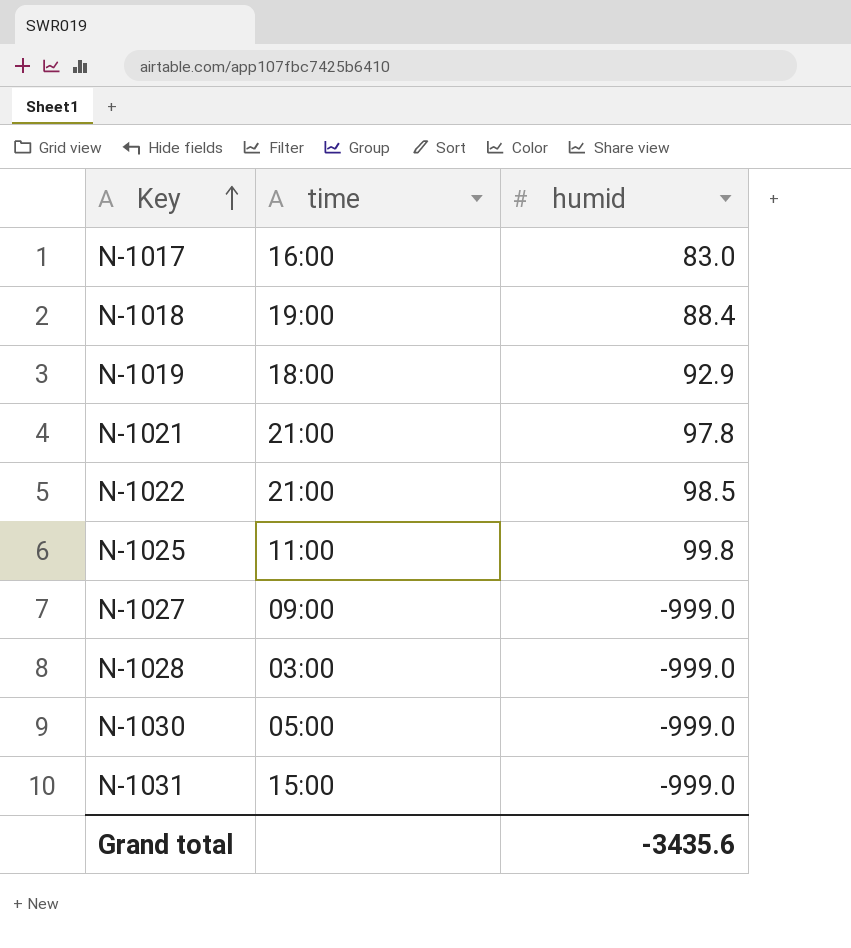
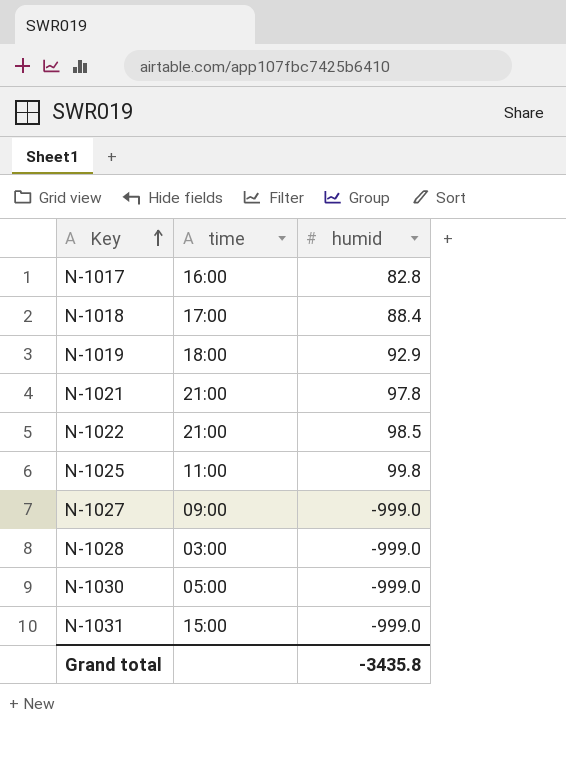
N-1017 | humid: 83.0 -> 82.8
N-1018 | time: 19:00 -> 17:00
Grand total | humid: -3435.6 -> -3435.8

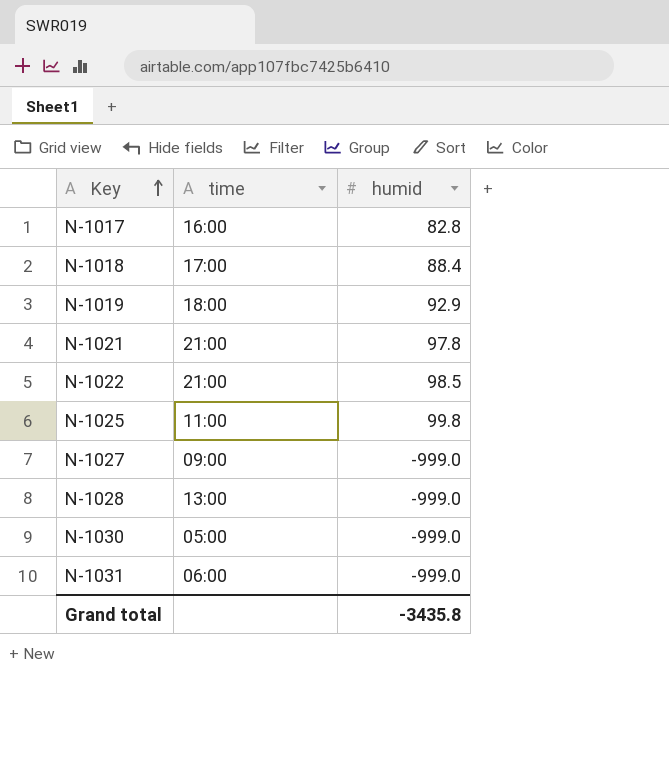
N-1028 | time: 03:00 -> 13:00
N-1031 | time: 15:00 -> 06:00

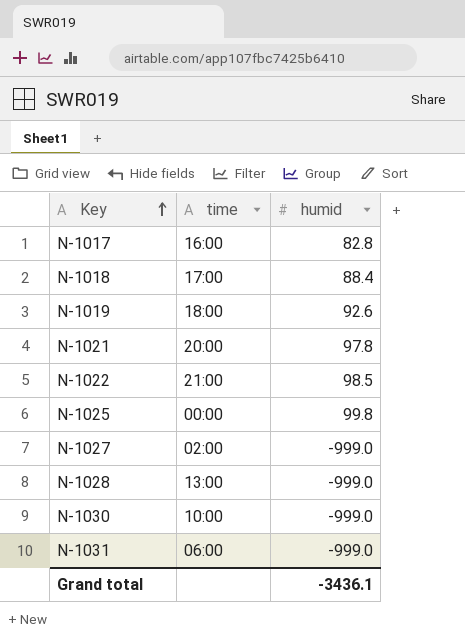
N-1019 | humid: 92.9 -> 92.6
N-1021 | time: 21:00 -> 20:00
N-1025 | time: 11:00 -> 00:00
N-1027 | time: 09:00 -> 02:00
N-1030 | time: 05:00 -> 10:00
Grand total | humid: -3435.8 -> -3436.1

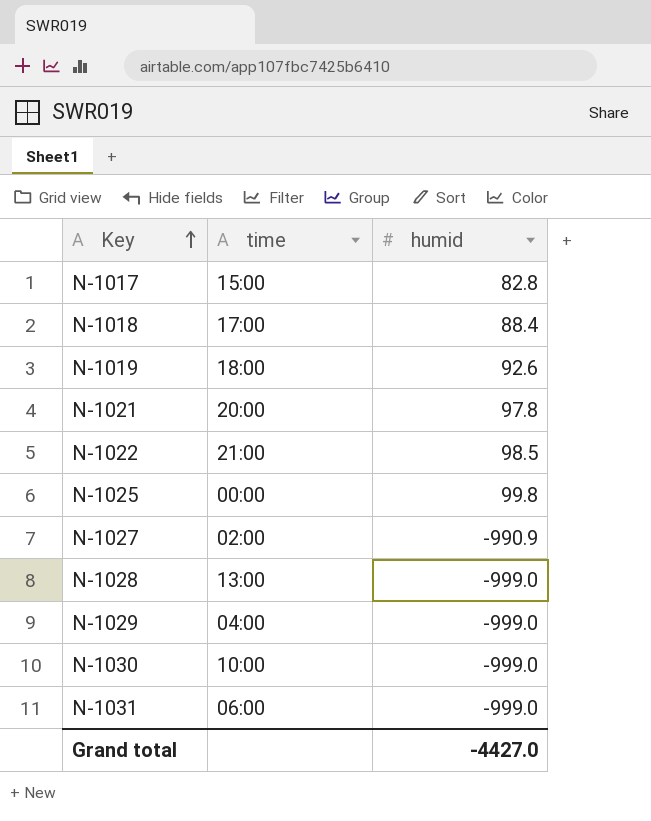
N-1017 | time: 16:00 -> 15:00
N-1027 | humid: -999.0 -> -990.9
row N-1029: none -> 04:00 | -999.0
Grand total | humid: -3436.1 -> -4427.0

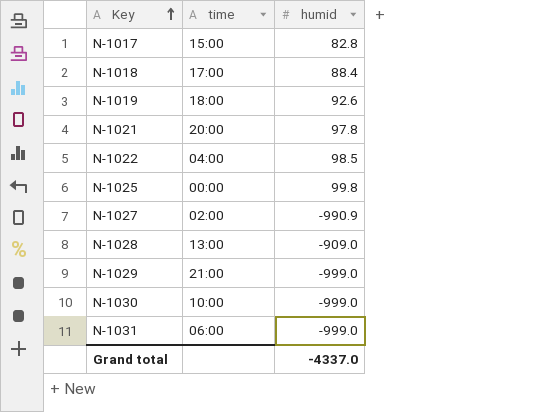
N-1022 | time: 21:00 -> 04:00
N-1028 | humid: -999.0 -> -909.0
N-1029 | time: 04:00 -> 21:00
Grand total | humid: -4427.0 -> -4337.0

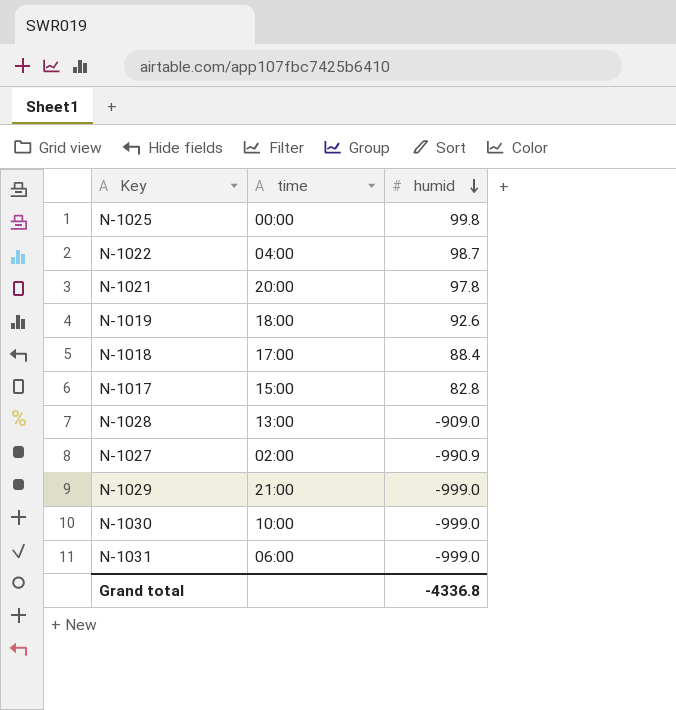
row order: Key ascending -> humid descending
N-1022 | humid: 98.5 -> 98.7
Grand total | humid: -4337.0 -> -4336.8

